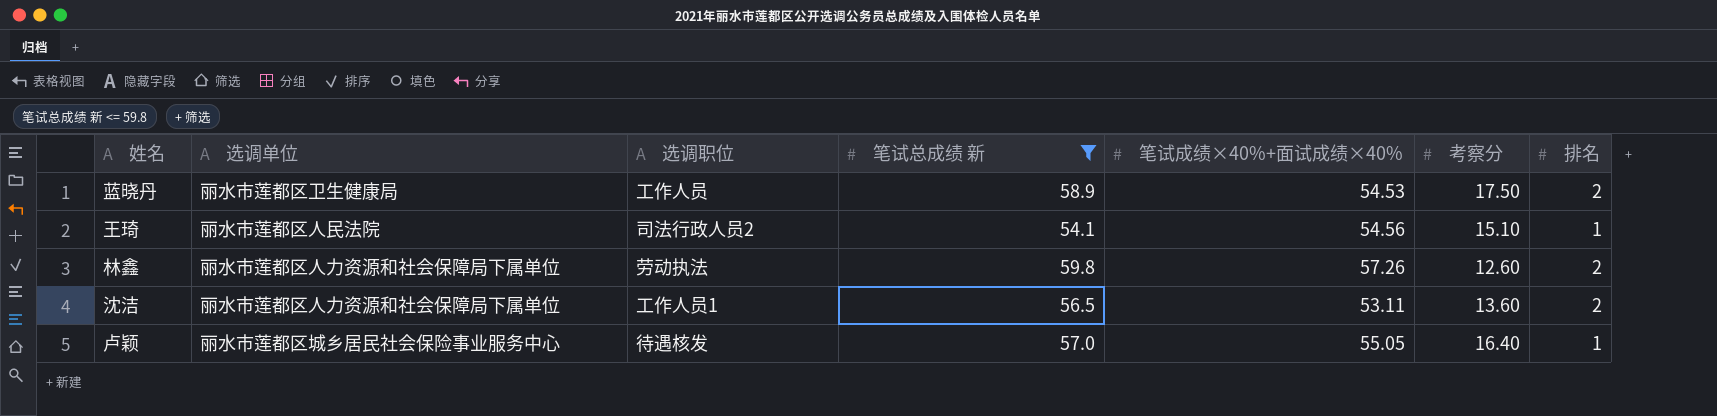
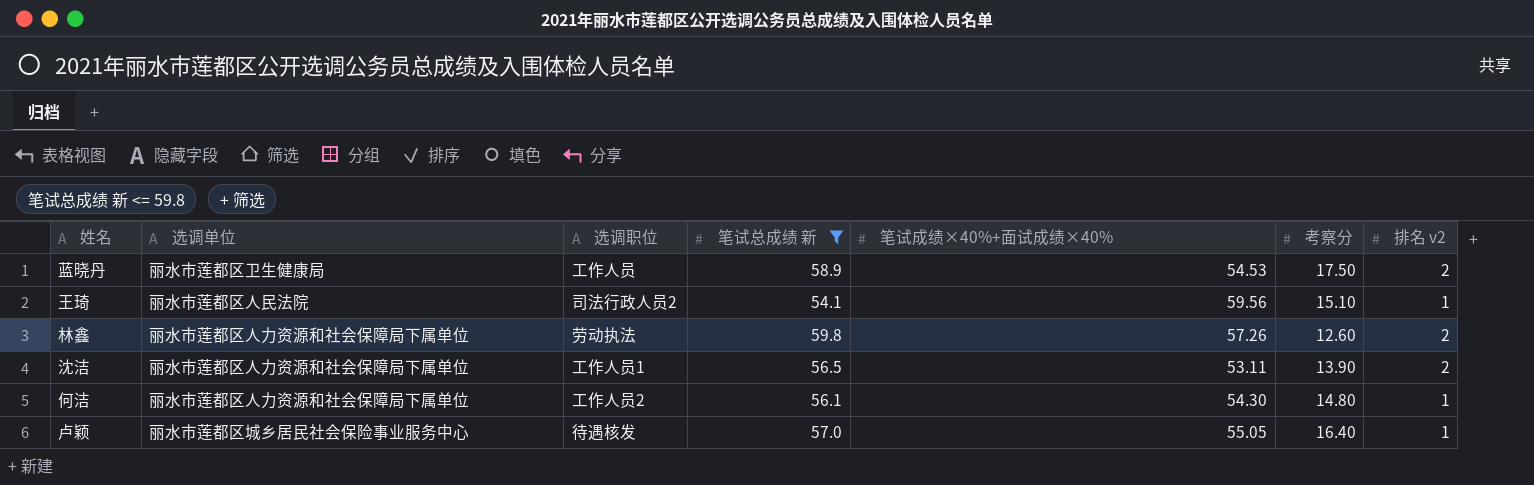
column name: 排名 -> 排名 v2
王琦 | 笔试成绩×40%+面试成绩×40%: 54.56 -> 59.56
沈洁 | 考察分: 13.60 -> 13.90
row 何洁: none -> 丽水市莲都区人力资源和社会保障局下属单位 | 工作人员2 | 56.1 | 54.30 | 14.80 | 1

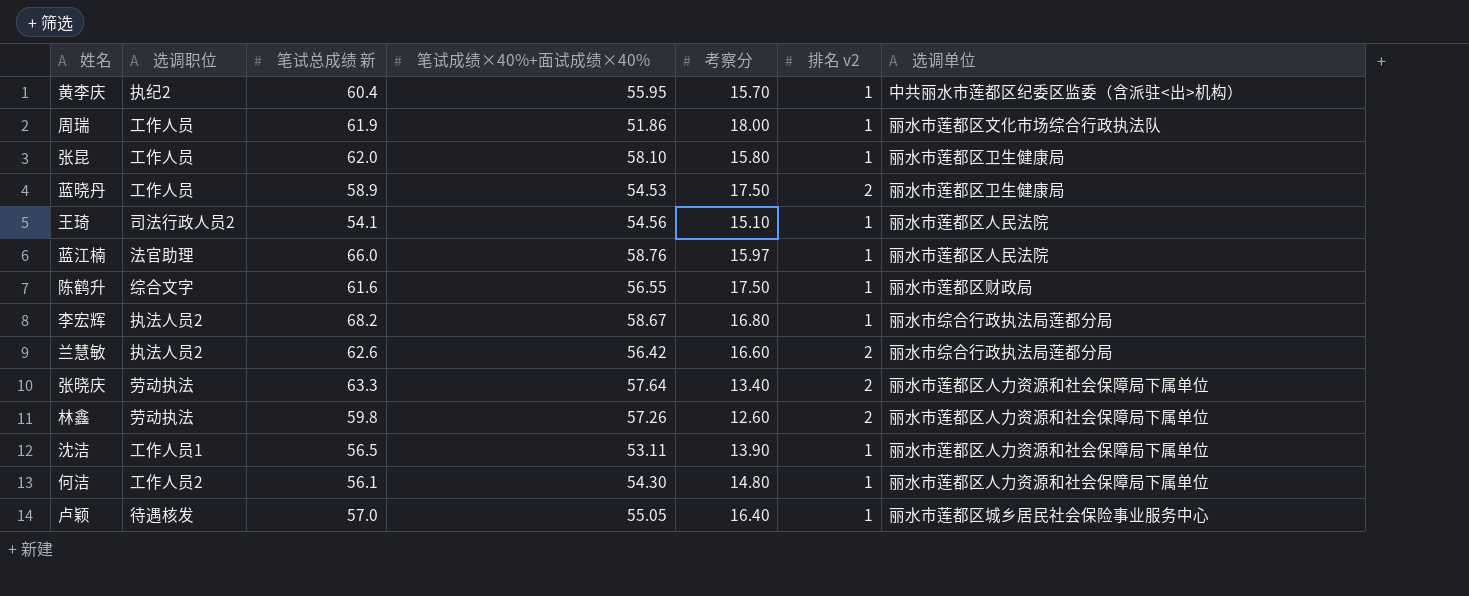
filter: 笔试总成绩 新 <= 59.8 -> none
column 选调单位 | position: 2 -> 7
王琦 | 笔试成绩×40%+面试成绩×40%: 59.56 -> 54.56
沈洁 | 排名 v2: 2 -> 1

